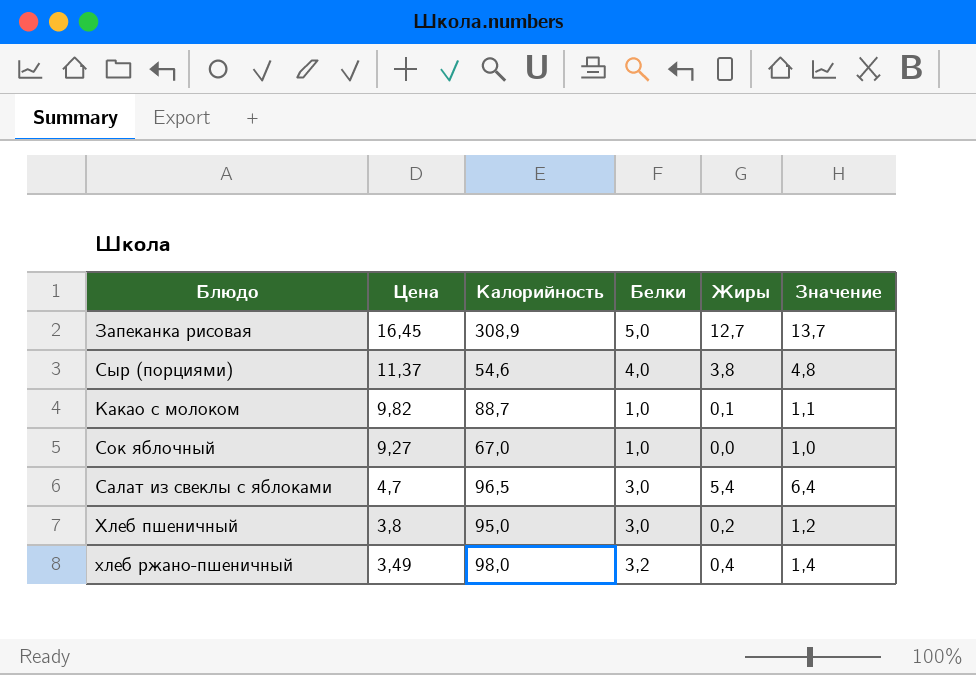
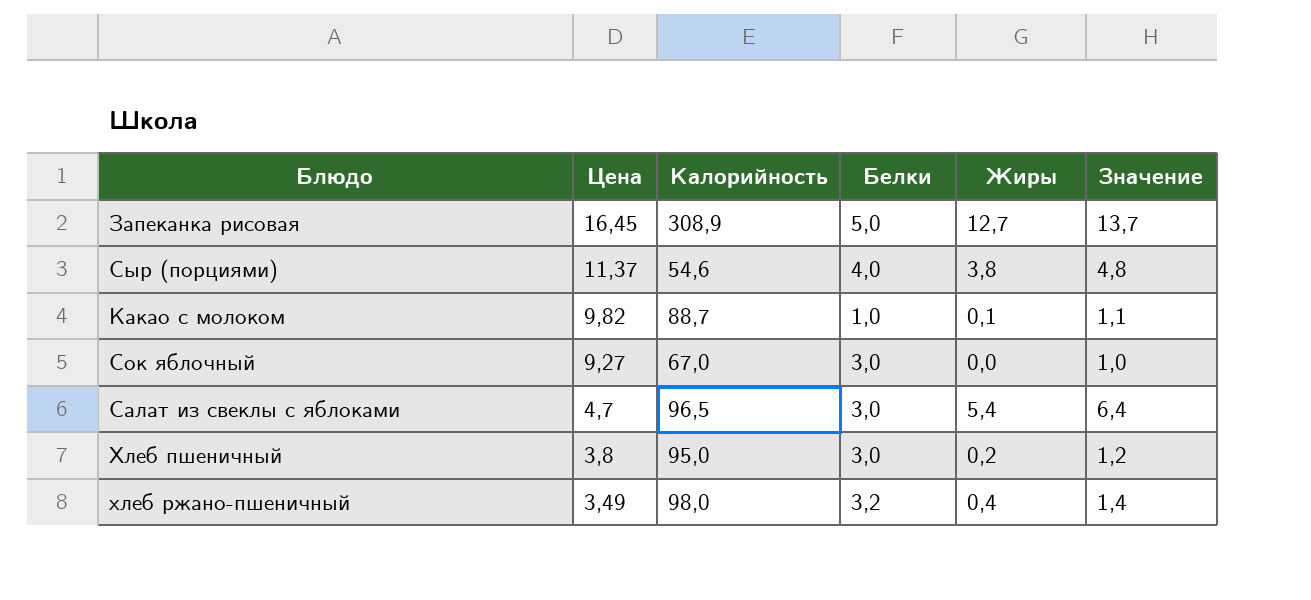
Сок яблочный | Белки: 1,0 -> 3,0

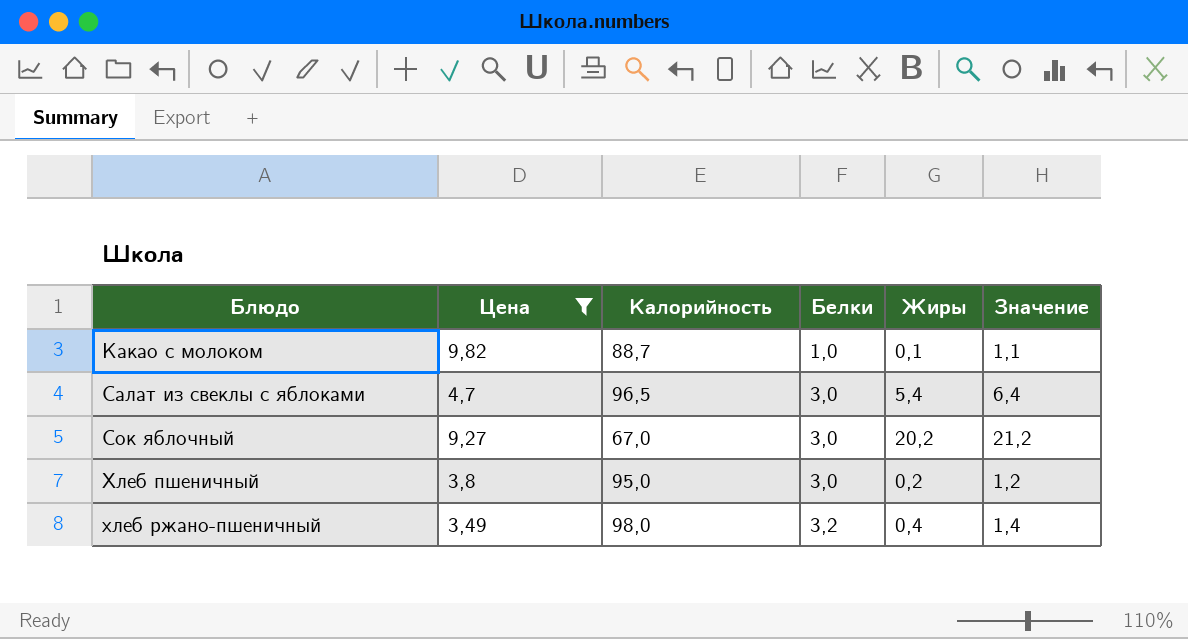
filter: none -> Цена <= 9,82
row order: Цена descending -> Блюдо ascending
Сок яблочный | Жиры: 0,0 -> 20,2
Сок яблочный | Значение: 1,0 -> 21,2

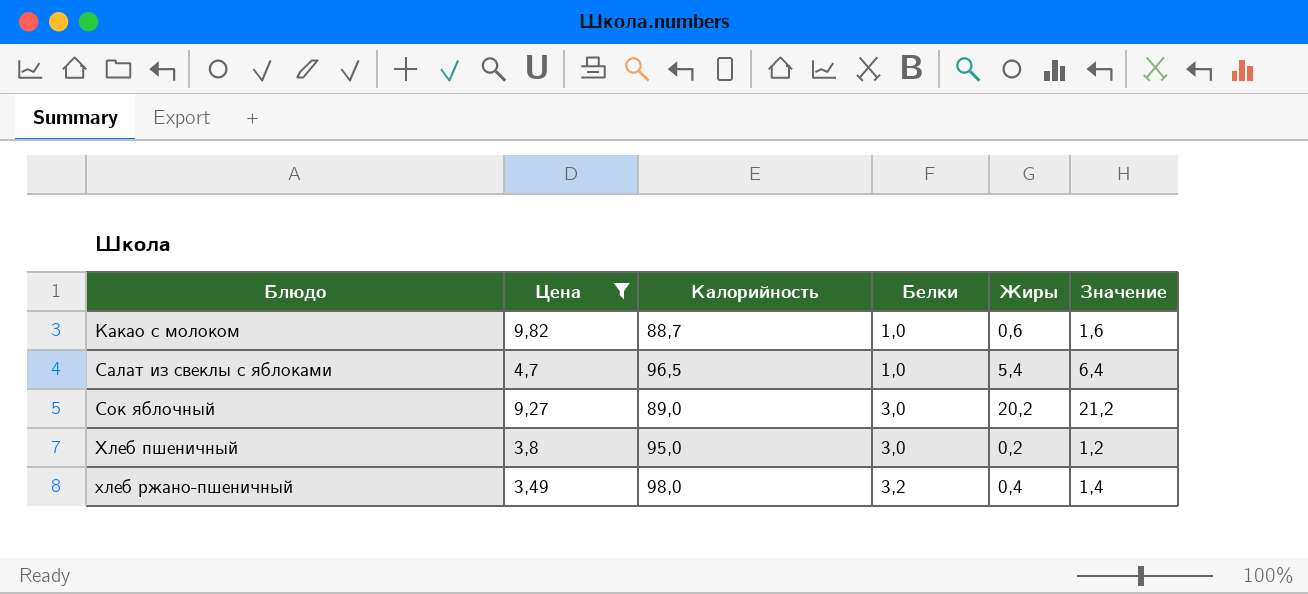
Какао с молоком | Жиры: 0,1 -> 0,6
Какао с молоком | Значение: 1,1 -> 1,6
Салат из свеклы с яблоками | Белки: 3,0 -> 1,0
Сок яблочный | Калорийность: 67,0 -> 89,0

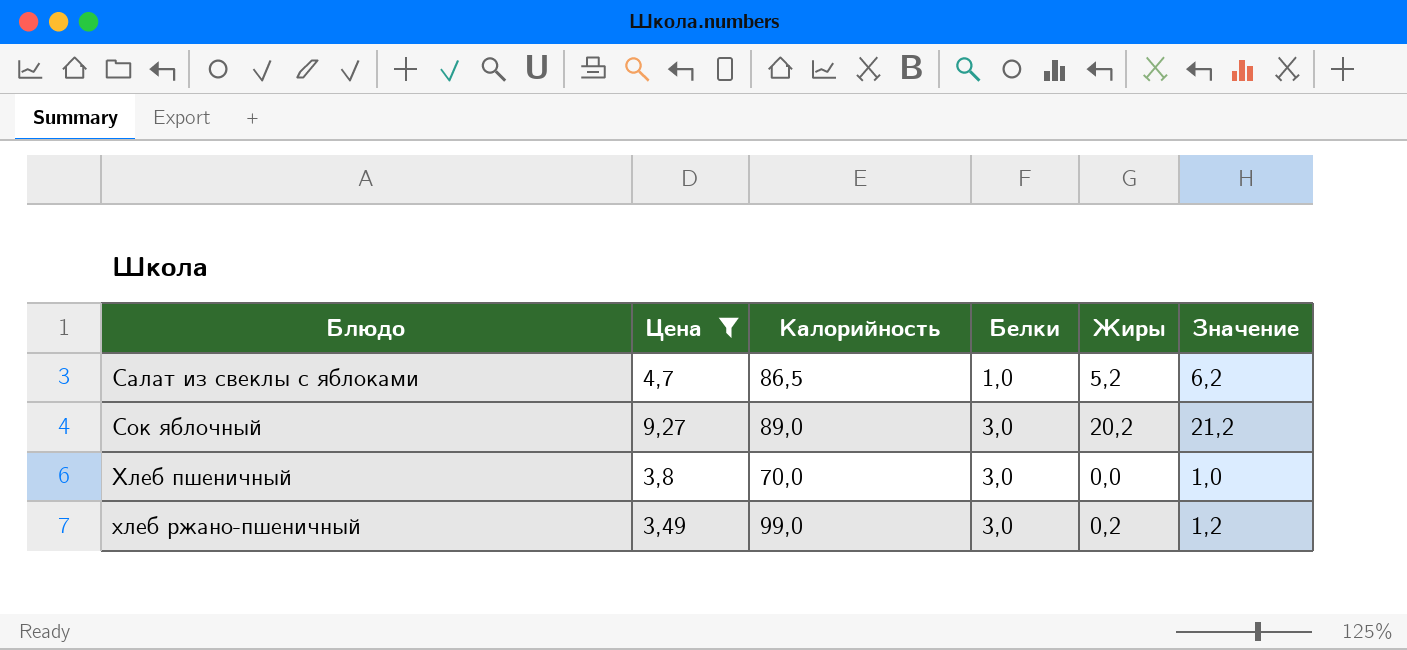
row Какао с молоком: 9,82 | 88,7 | 1,0 | 0,6 | 1,6 -> none
Салат из свеклы с яблоками | Калорийность: 96,5 -> 86,5
Салат из свеклы с яблоками | Жиры: 5,4 -> 5,2
Салат из свеклы с яблоками | Значение: 6,4 -> 6,2
Хлеб пшеничный | Калорийность: 95,0 -> 70,0
Хлеб пшеничный | Жиры: 0,2 -> 0,0
Хлеб пшеничный | Значение: 1,2 -> 1,0
хлеб ржано-пшеничный | Калорийность: 98,0 -> 99,0
хлеб ржано-пшеничный | Белки: 3,2 -> 3,0
хлеб ржано-пшеничный | Жиры: 0,4 -> 0,2
хлеб ржано-пшеничный | Значение: 1,4 -> 1,2

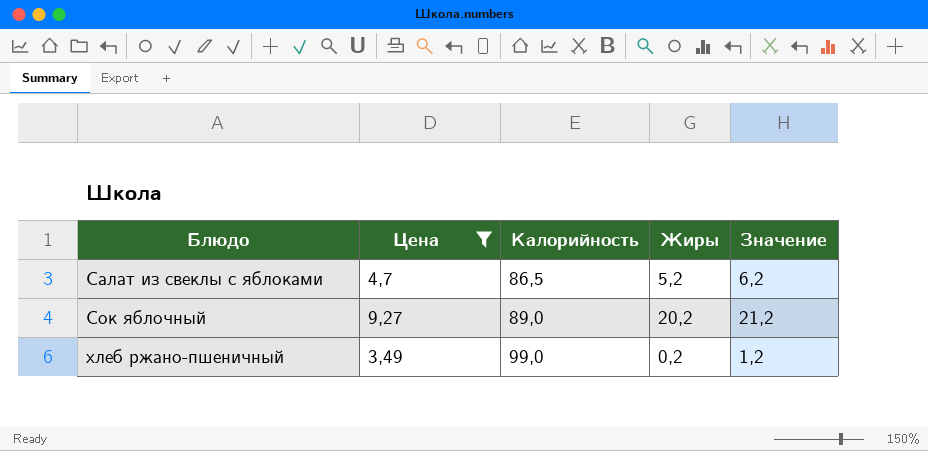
column Белки | position: 4 -> none
row Хлеб пшеничный: 3,8 | 70,0 | 3,0 | 0,0 | 1,0 -> none

